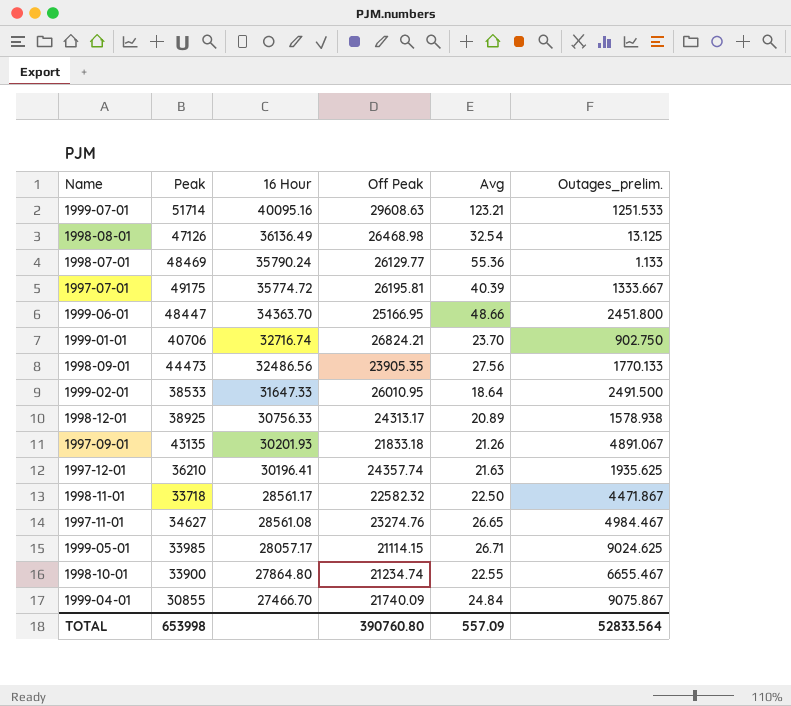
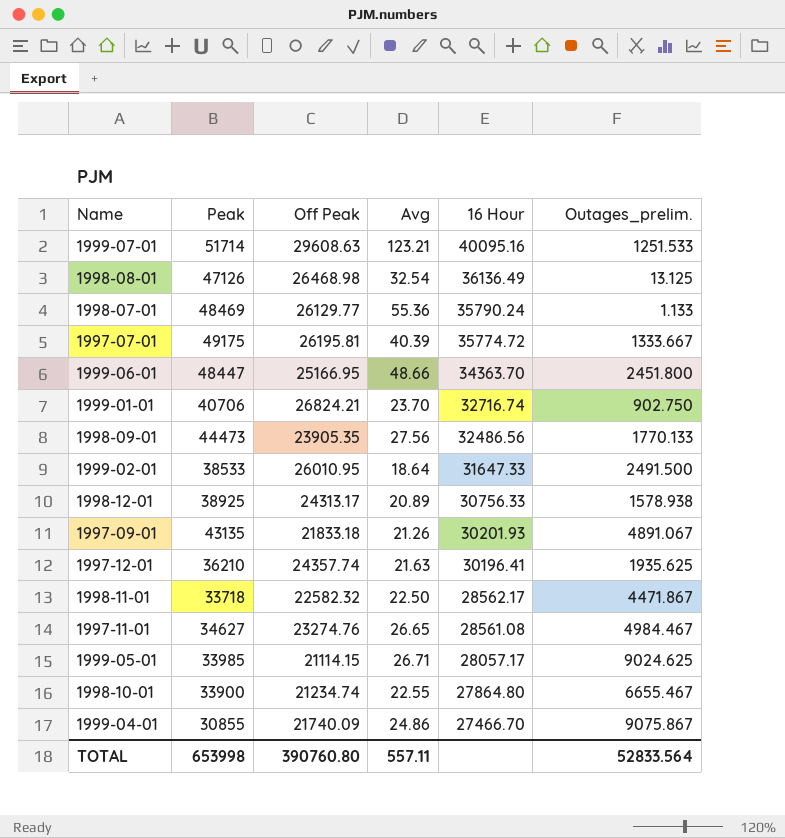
column 16 Hour | position: 3 -> 5
1998-11-01 | 16 Hour: 28561.17 -> 28562.17
1999-04-01 | Avg: 24.84 -> 24.86
TOTAL | Avg: 557.09 -> 557.11

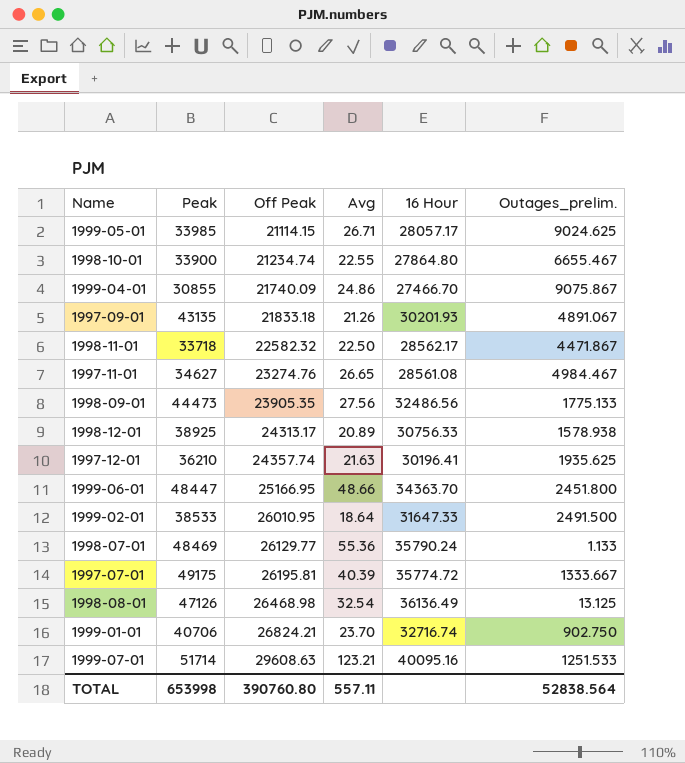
row order: 16 Hour descending -> Off Peak ascending
1998-09-01 | Outages_prelim.: 1770.133 -> 1775.133
TOTAL | Outages_prelim.: 52833.564 -> 52838.564

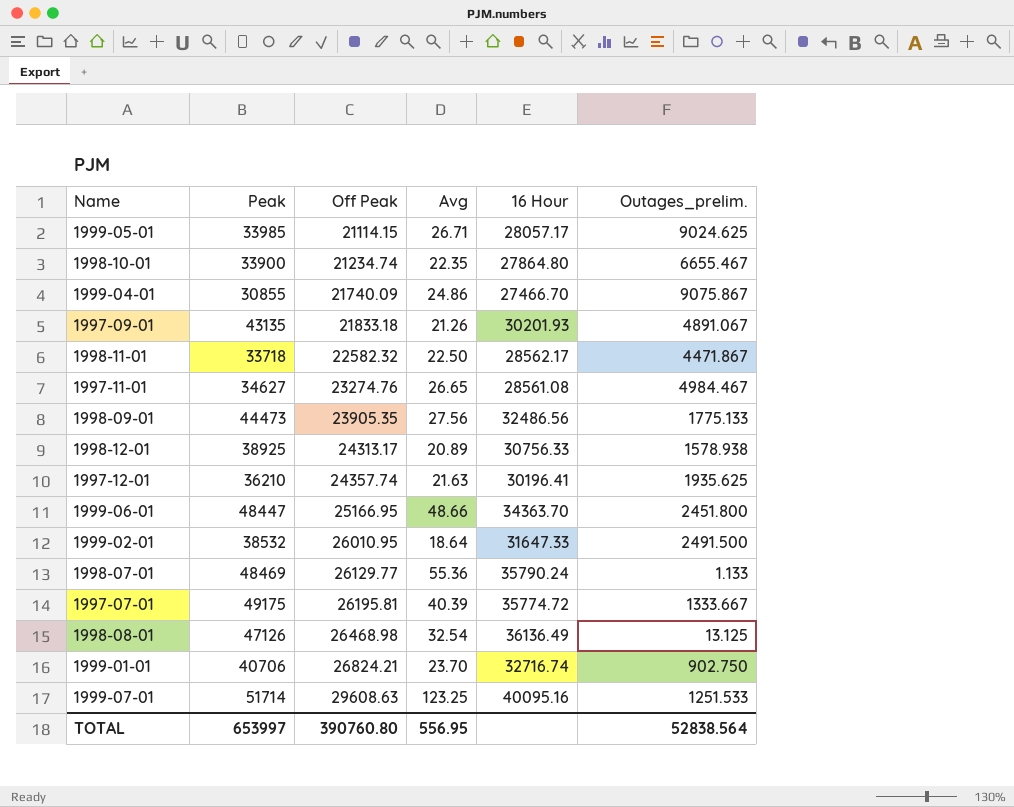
1998-10-01 | Avg: 22.55 -> 22.35
1999-02-01 | Peak: 38533 -> 38532
1999-07-01 | Avg: 123.21 -> 123.25
TOTAL | Peak: 653998 -> 653997
TOTAL | Avg: 557.11 -> 556.95

